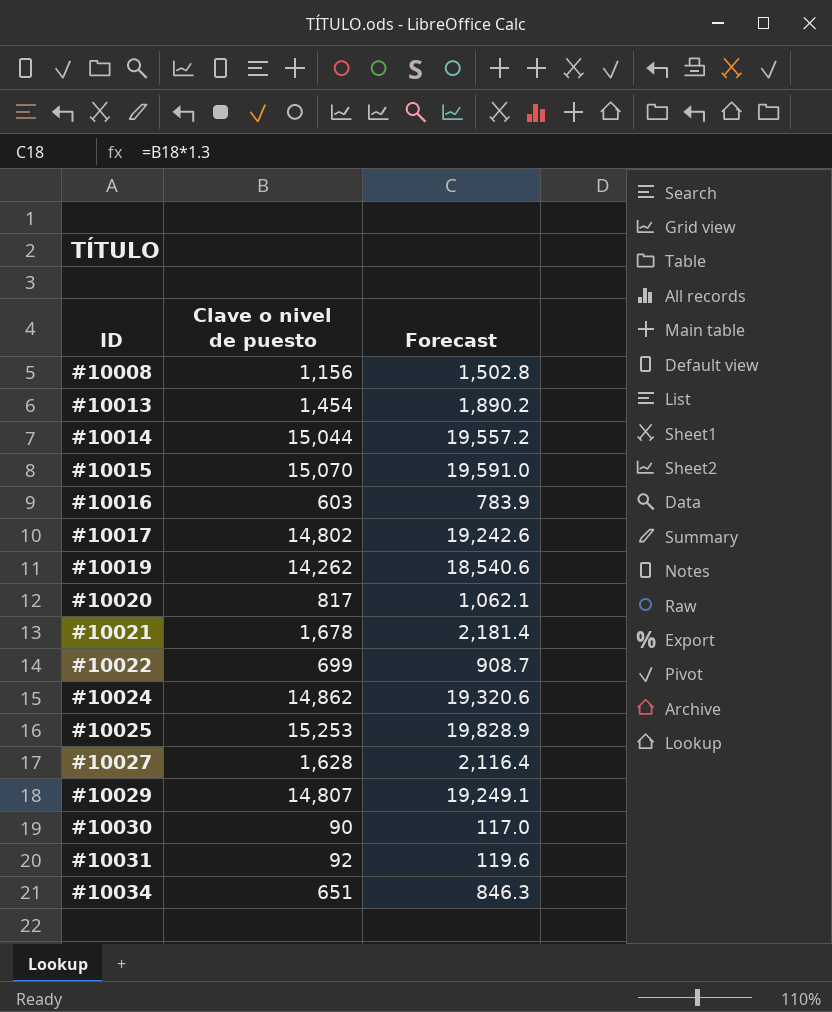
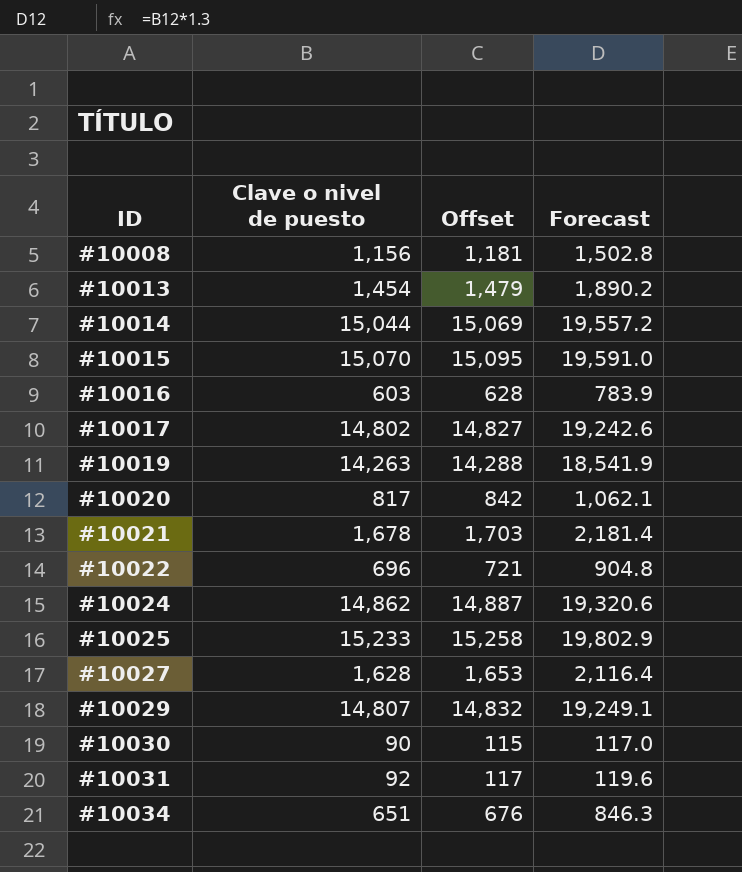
column Offset | formula: none -> [Clave o nivel de puesto] + 25
#10019 | Clave o nivel de puesto: 14,262 -> 14,263
#10019 | Forecast: 18,540.6 -> 18,541.9
#10022 | Clave o nivel de puesto: 699 -> 696
#10022 | Forecast: 908.7 -> 904.8
#10025 | Clave o nivel de puesto: 15,253 -> 15,233
#10025 | Forecast: 19,828.9 -> 19,802.9

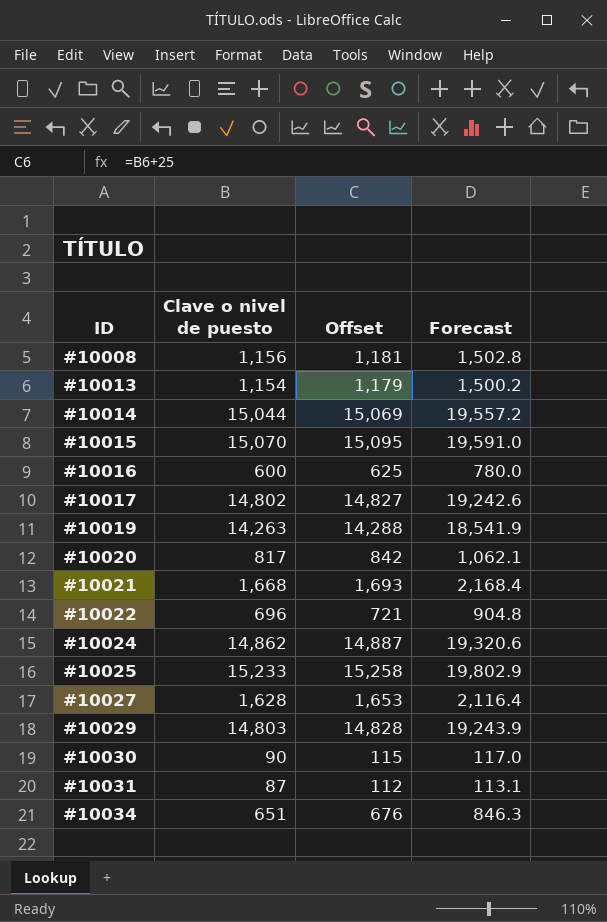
#10013 | Clave o nivel de puesto: 1,454 -> 1,154
#10013 | Offset: 1,479 -> 1,179
#10013 | Forecast: 1,890.2 -> 1,500.2
#10016 | Clave o nivel de puesto: 603 -> 600
#10016 | Offset: 628 -> 625
#10016 | Forecast: 783.9 -> 780.0
#10021 | Clave o nivel de puesto: 1,678 -> 1,668
#10021 | Offset: 1,703 -> 1,693
#10021 | Forecast: 2,181.4 -> 2,168.4
#10029 | Clave o nivel de puesto: 14,807 -> 14,803
#10029 | Offset: 14,832 -> 14,828
#10029 | Forecast: 19,249.1 -> 19,243.9
#10031 | Clave o nivel de puesto: 92 -> 87
#10031 | Offset: 117 -> 112
#10031 | Forecast: 119.6 -> 113.1

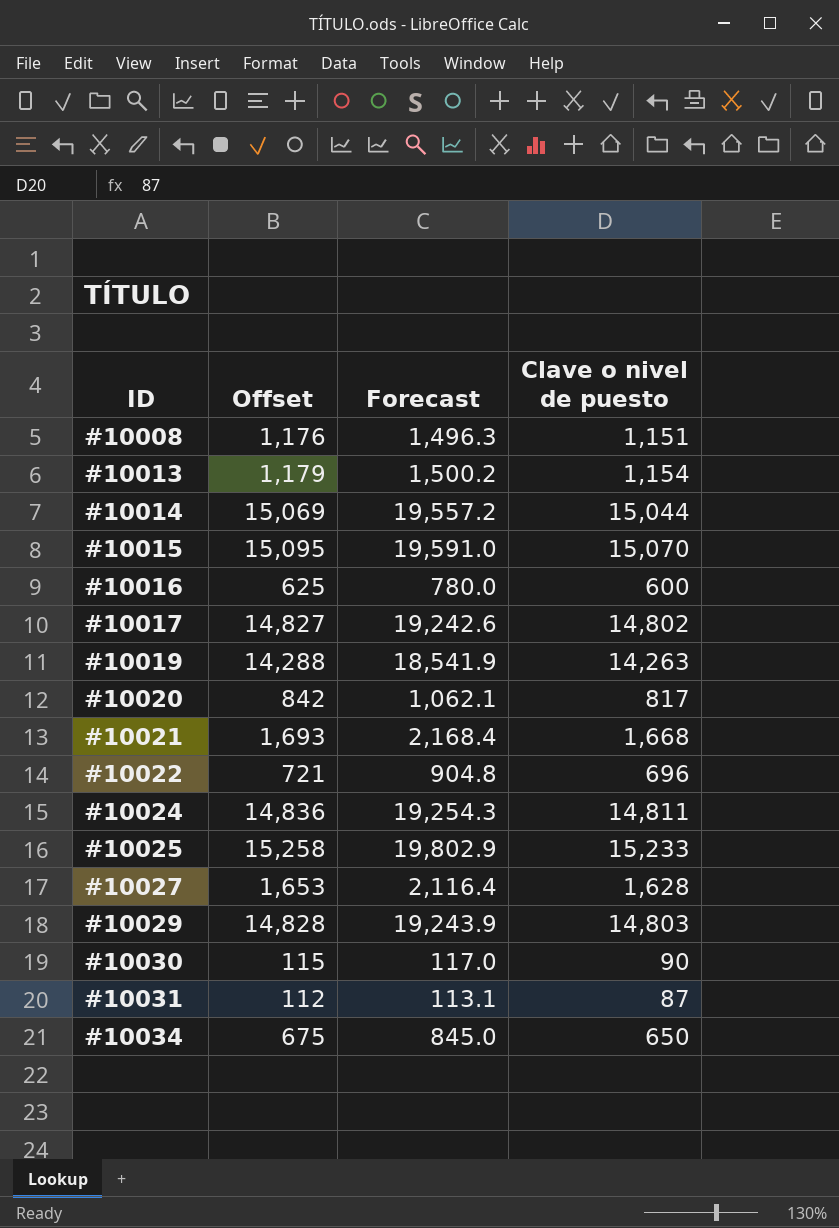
column Clave o nivel de puesto | position: 2 -> 4
#10008 | Offset: 1,181 -> 1,176
#10008 | Forecast: 1,502.8 -> 1,496.3
#10008 | Clave o nivel de puesto: 1,156 -> 1,151
#10024 | Offset: 14,887 -> 14,836
#10024 | Forecast: 19,320.6 -> 19,254.3
#10024 | Clave o nivel de puesto: 14,862 -> 14,811
#10034 | Offset: 676 -> 675
#10034 | Forecast: 846.3 -> 845.0
#10034 | Clave o nivel de puesto: 651 -> 650

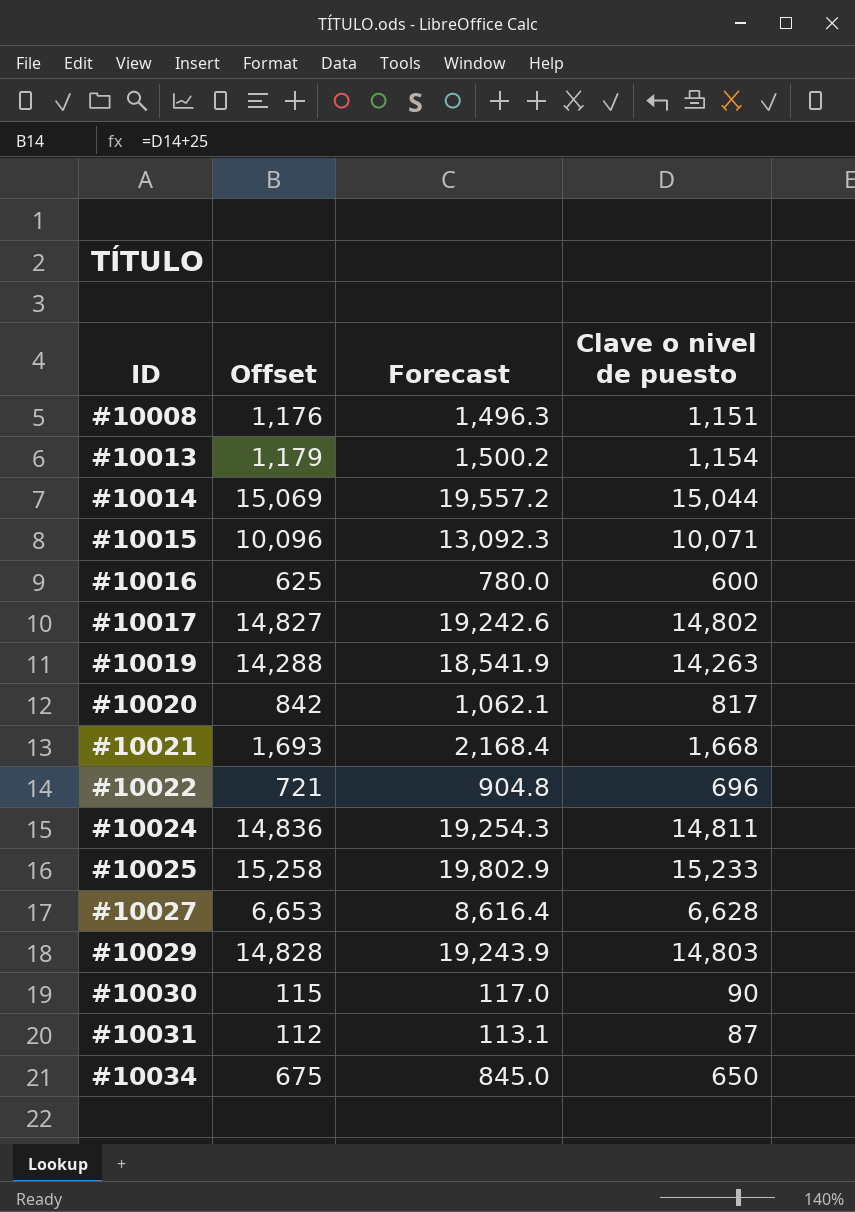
#10015 | Offset: 15,095 -> 10,096
#10015 | Forecast: 19,591.0 -> 13,092.3
#10015 | Clave o nivel de puesto: 15,070 -> 10,071
#10027 | Offset: 1,653 -> 6,653
#10027 | Forecast: 2,116.4 -> 8,616.4
#10027 | Clave o nivel de puesto: 1,628 -> 6,628

